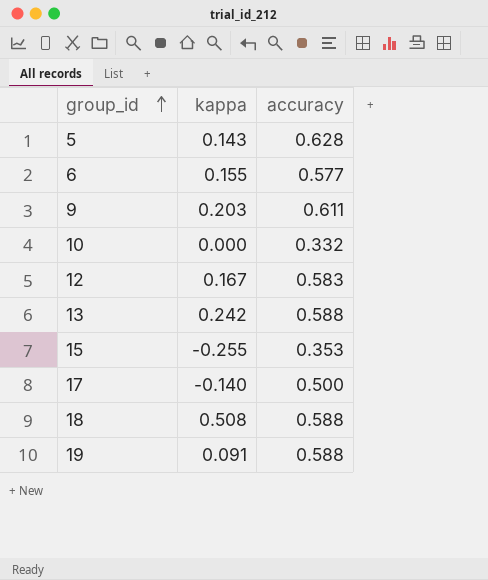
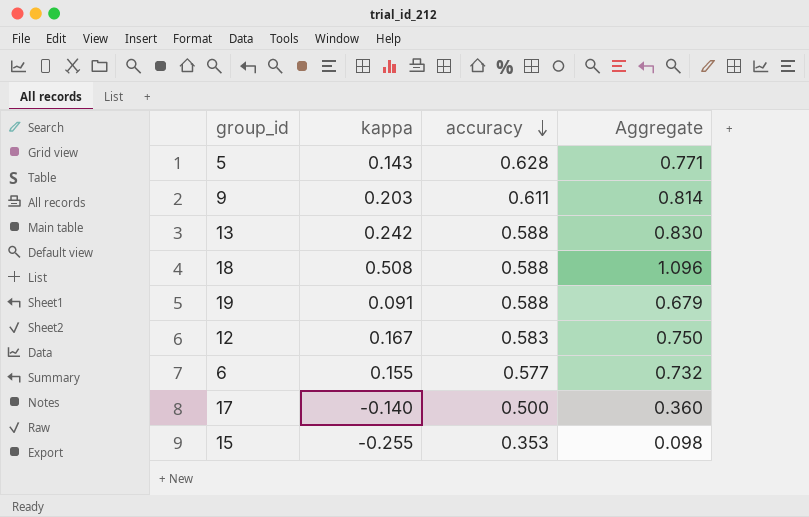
row order: group_id ascending -> accuracy descending
column Aggregate | formula: none -> [kappa] + [accuracy]
row 10: 0.000 | 0.332 -> none

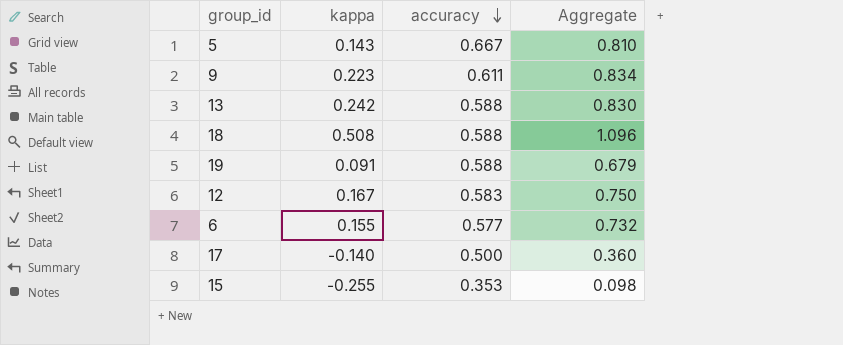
5 | accuracy: 0.628 -> 0.667
5 | Aggregate: 0.771 -> 0.810
9 | kappa: 0.203 -> 0.223
9 | Aggregate: 0.814 -> 0.834

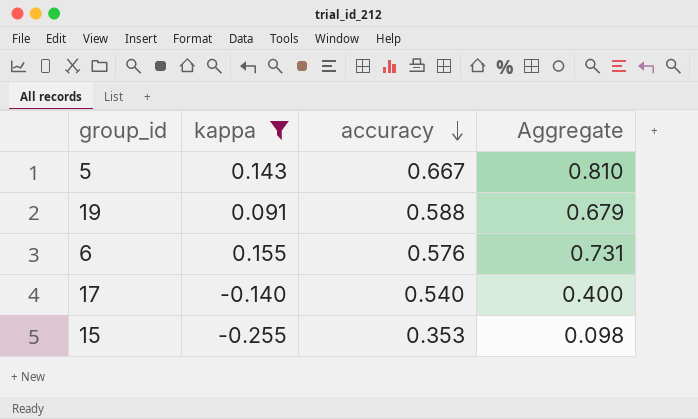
filter: none -> kappa <= 0.155
6 | accuracy: 0.577 -> 0.576
6 | Aggregate: 0.732 -> 0.731
17 | accuracy: 0.500 -> 0.540
17 | Aggregate: 0.360 -> 0.400

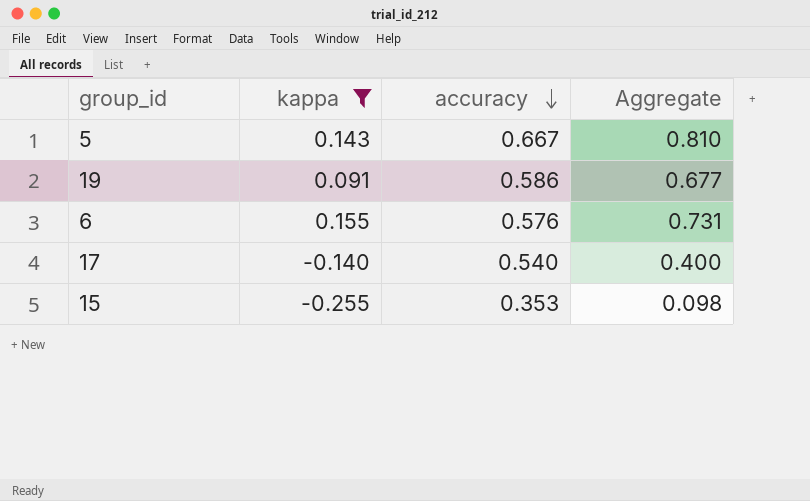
19 | accuracy: 0.588 -> 0.586
19 | Aggregate: 0.679 -> 0.677

